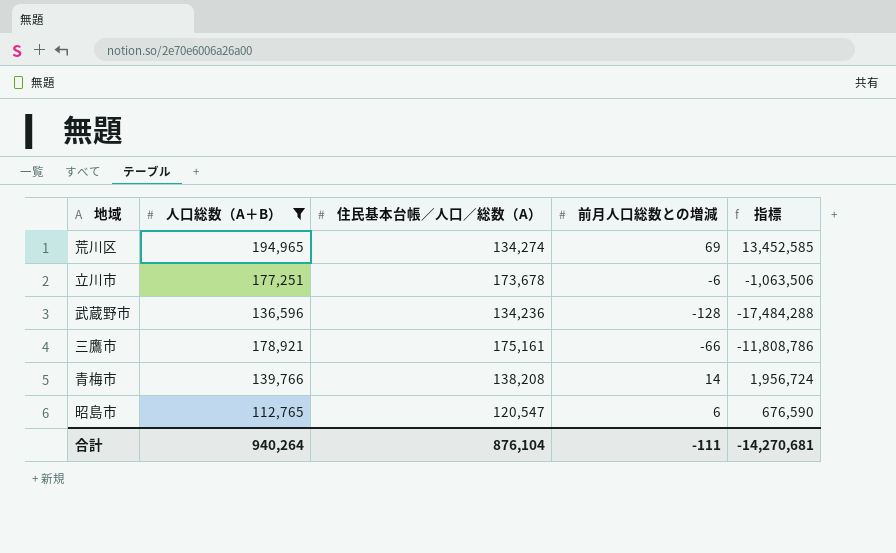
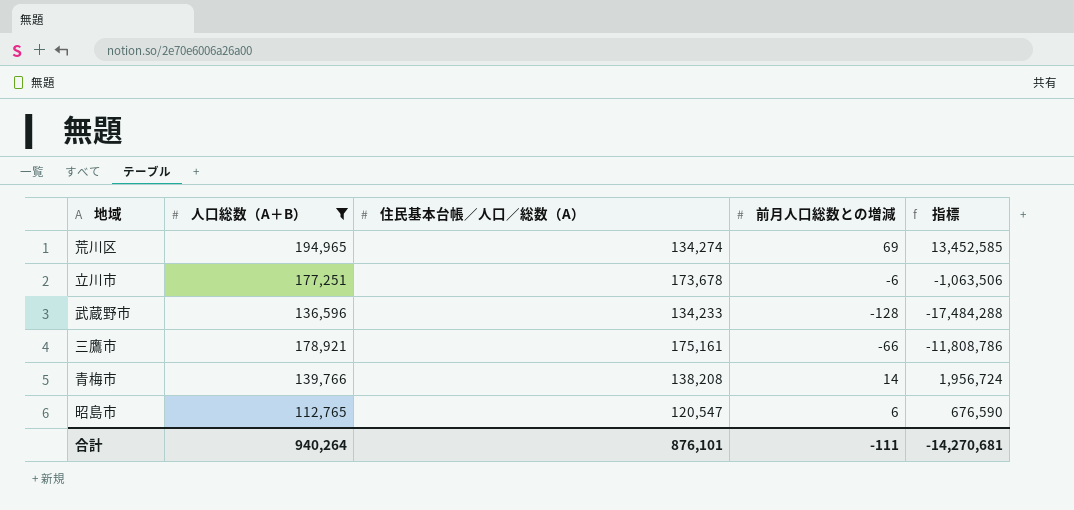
武蔵野市 | 住民基本台帳／人口／総数（A）: 134,236 -> 134,233
合計 | 住民基本台帳／人口／総数（A）: 876,104 -> 876,101

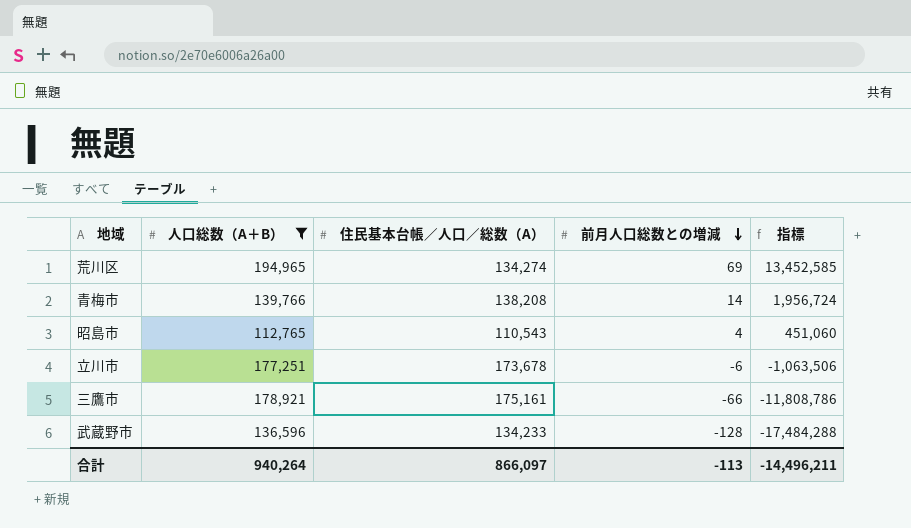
row order: none -> 前月人口総数との増減 descending
昭島市 | 住民基本台帳／人口／総数（A）: 120,547 -> 110,543
昭島市 | 前月人口総数との増減: 6 -> 4
昭島市 | 指標: 676,590 -> 451,060
合計 | 住民基本台帳／人口／総数（A）: 876,101 -> 866,097
合計 | 前月人口総数との増減: -111 -> -113
合計 | 指標: -14,270,681 -> -14,496,211

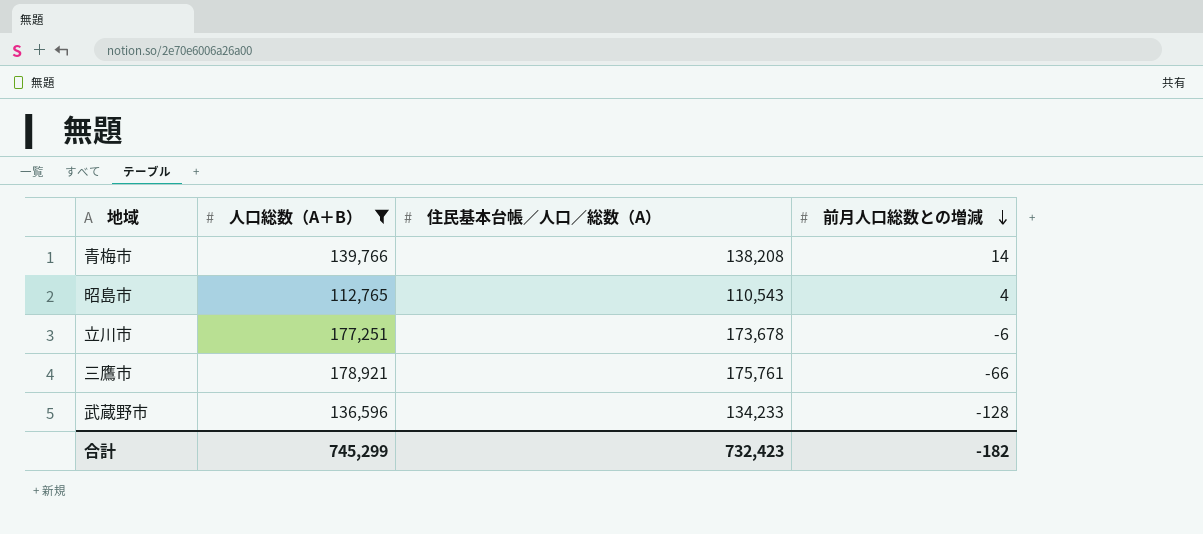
column 指標 | formula: [人口総数（A＋B）] * [前月人口総数との増減] -> none
row 荒川区: 194,965 | 134,274 | 69 | 13,452,585 -> none
三鷹市 | 住民基本台帳／人口／総数（A）: 175,161 -> 175,761
合計 | 人口総数（A＋B）: 940,264 -> 745,299
合計 | 住民基本台帳／人口／総数（A）: 866,097 -> 732,423
合計 | 前月人口総数との増減: -113 -> -182

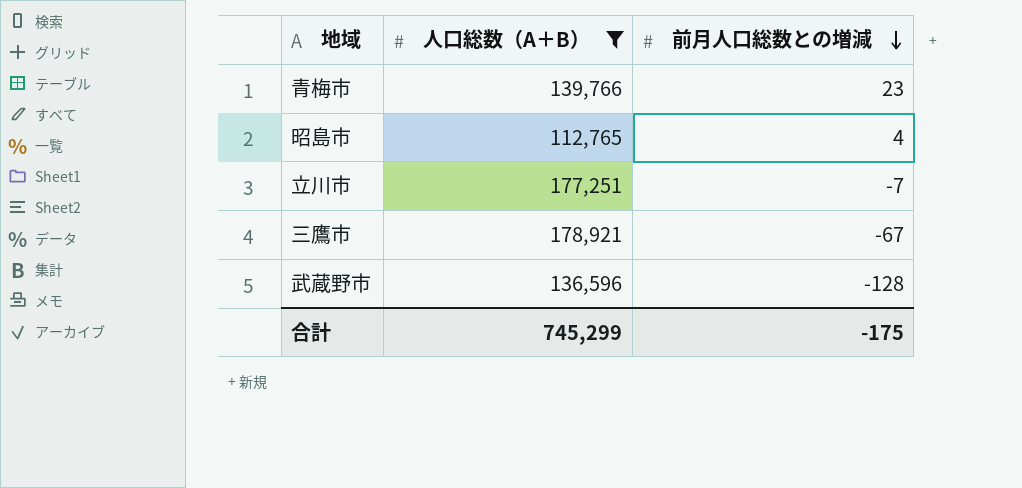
column 住民基本台帳／人口／総数（A） | position: 3 -> none
青梅市 | 前月人口総数との増減: 14 -> 23
立川市 | 前月人口総数との増減: -6 -> -7
三鷹市 | 前月人口総数との増減: -66 -> -67
合計 | 前月人口総数との増減: -182 -> -175

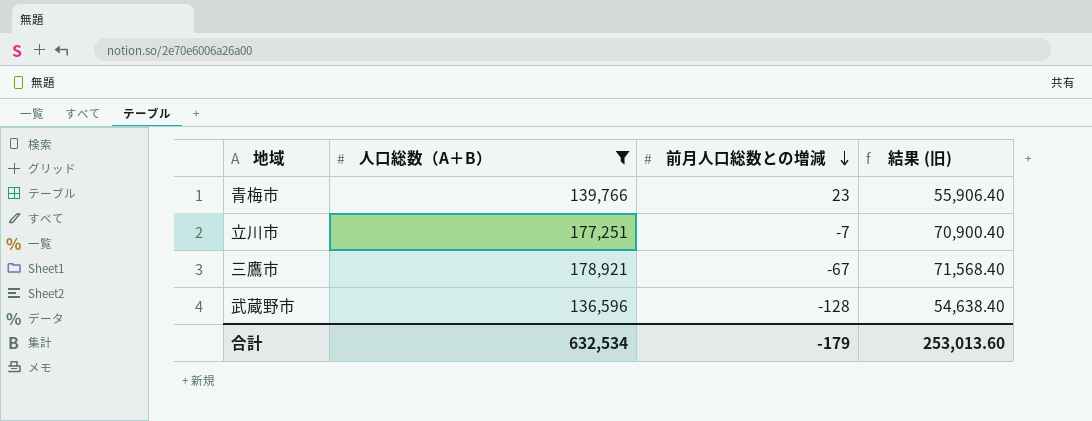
column 結果 (旧) | formula: none -> [人口総数（A＋B）] * 0.4
row 昭島市: 112,765 | 4 -> none
合計 | 人口総数（A＋B）: 745,299 -> 632,534
合計 | 前月人口総数との増減: -175 -> -179

